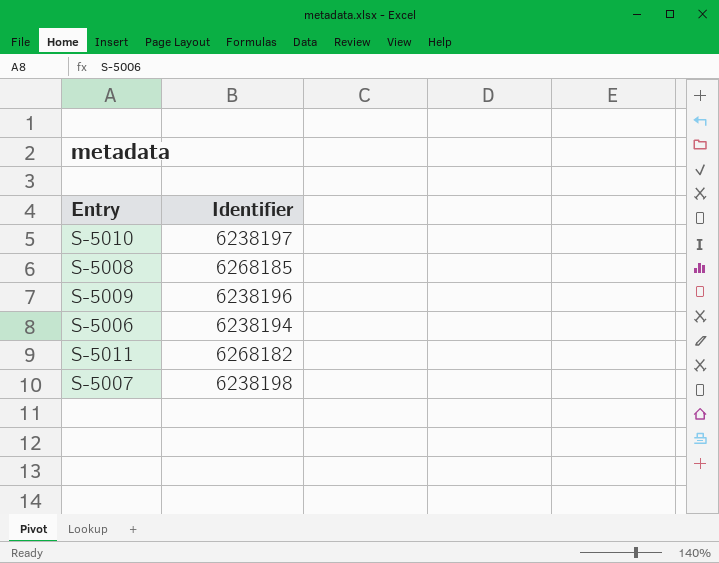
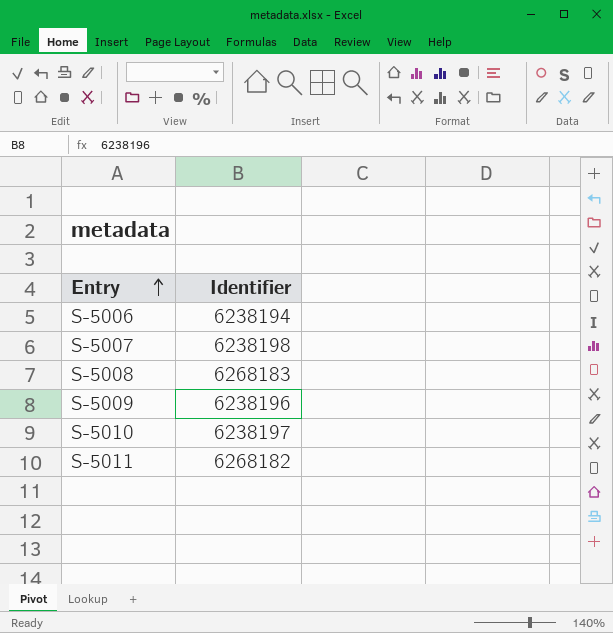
row order: none -> Entry ascending
S-5008 | Identifier: 6268185 -> 6268183

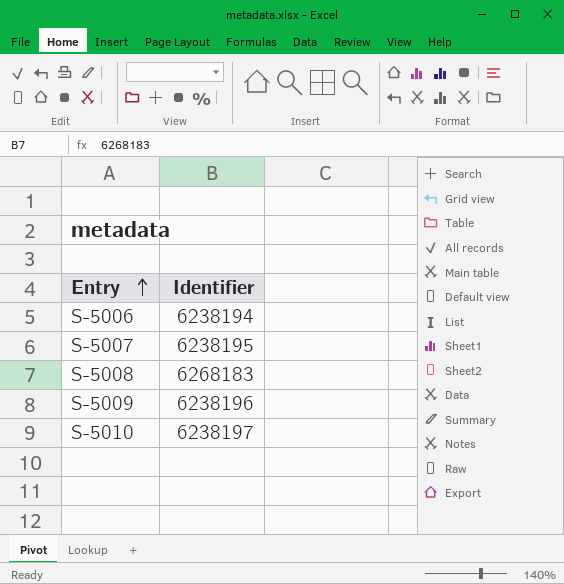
row S-5011: 6268182 -> none
S-5007 | Identifier: 6238198 -> 6238195

